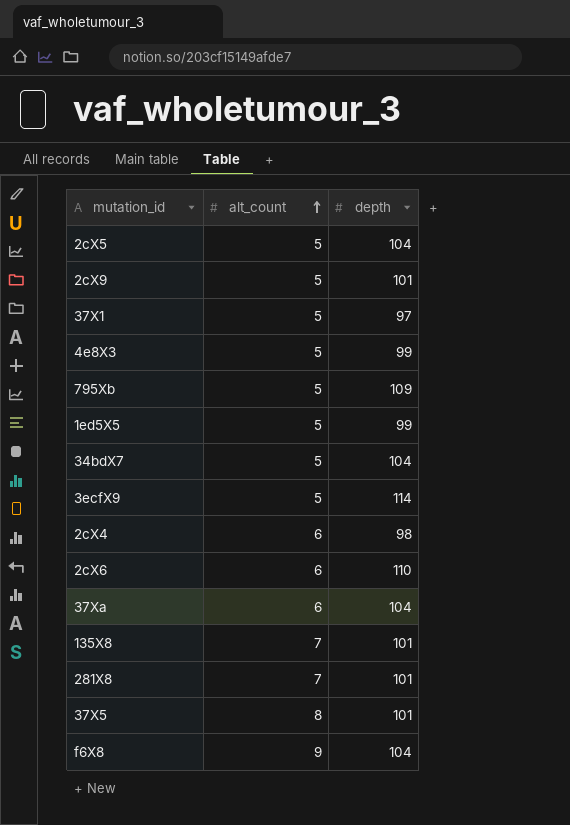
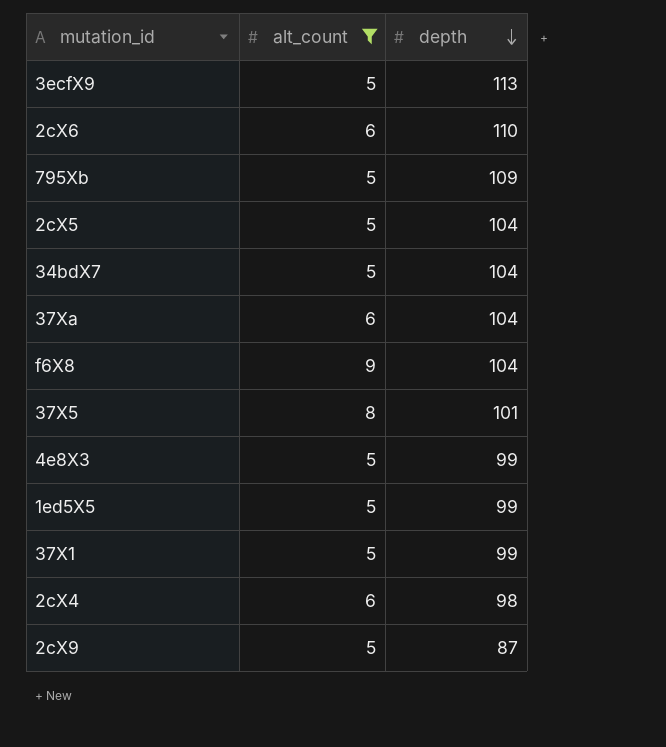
filter: none -> alt_count != 7
row order: alt_count ascending -> depth descending
3ecfX9 | depth: 114 -> 113
37X1 | depth: 97 -> 99
2cX9 | depth: 101 -> 87

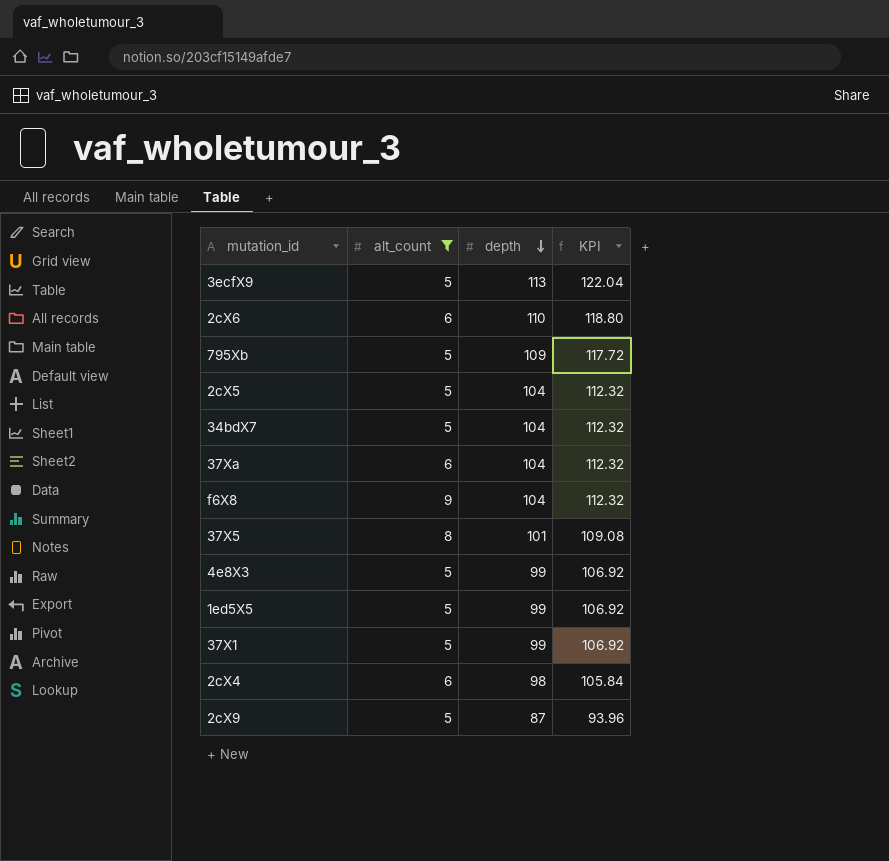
column KPI | formula: none -> [depth] * 1.08

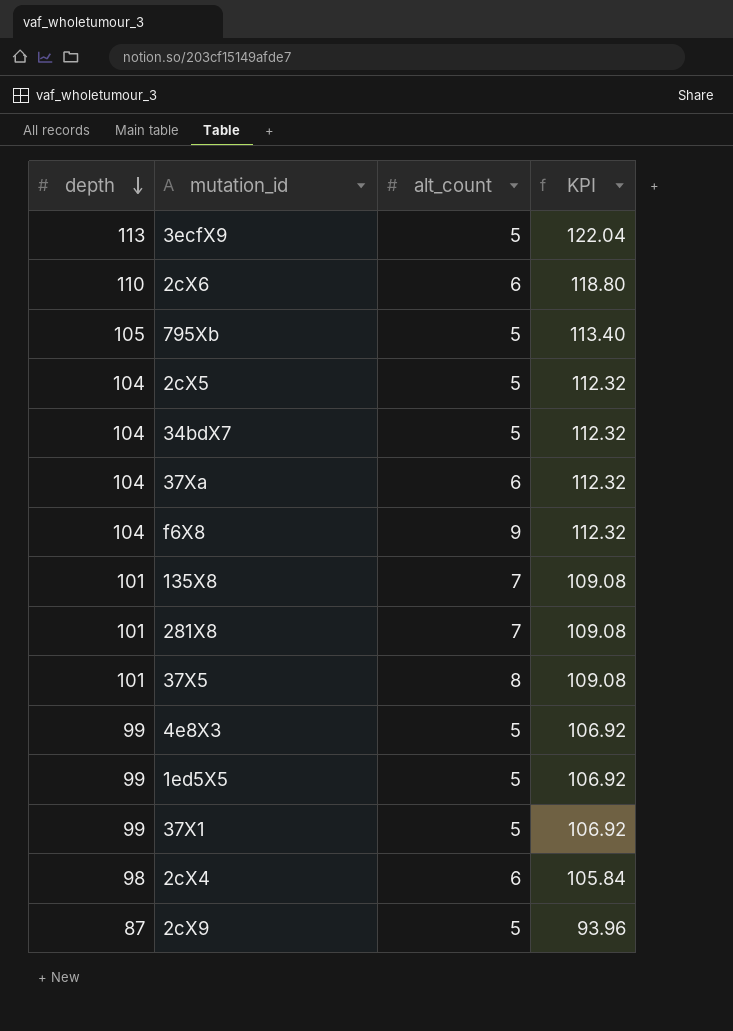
filter: alt_count != 7 -> none
column depth | position: 3 -> 1
795Xb | depth: 109 -> 105
795Xb | KPI: 117.72 -> 113.40

